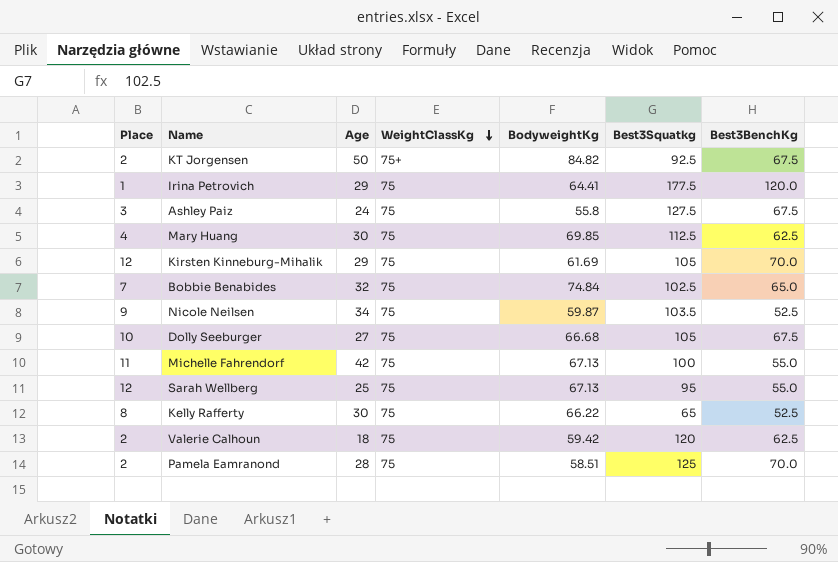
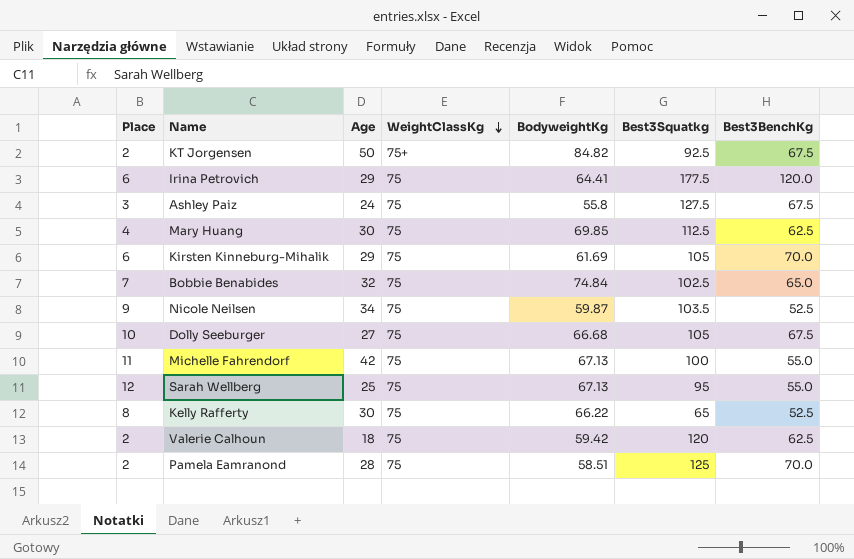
Irina Petrovich | Place: 1 -> 6
Kirsten Kinneburg-Mihalik | Place: 12 -> 6

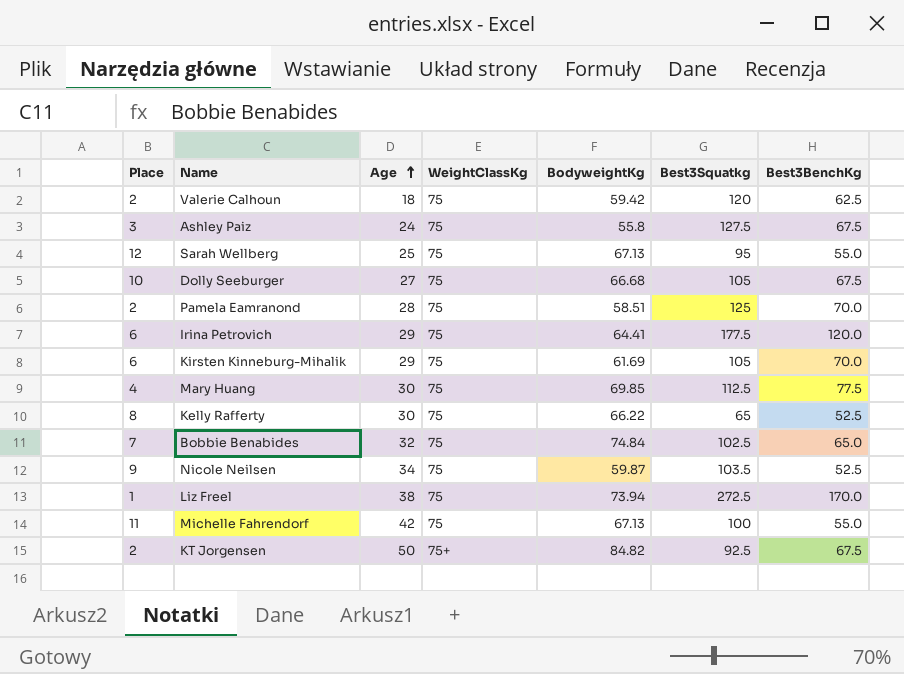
row order: WeightClassKg descending -> Age ascending
Mary Huang | Best3BenchKg: 62.5 -> 77.5
row Liz Freel: none -> 1 | 38 | 75 | 73.94 | 272.5 | 170.0

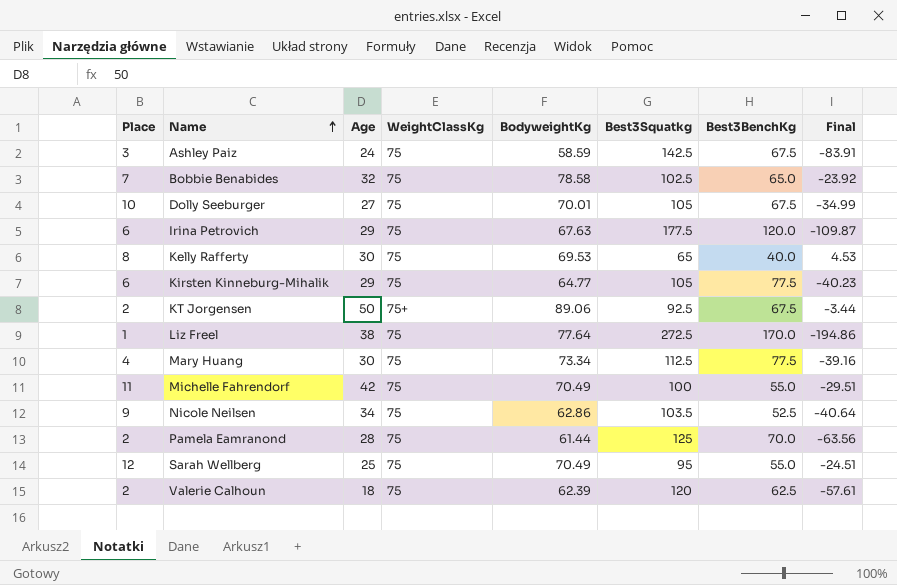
row order: Age ascending -> Name ascending
column Final | formula: none -> [BodyweightKg] - [Best3Squatkg]
Ashley Paiz | BodyweightKg: 55.8 -> 58.59
Ashley Paiz | Best3Squatkg: 127.5 -> 142.5
Bobbie Benabides | BodyweightKg: 74.84 -> 78.58
Dolly Seeburger | BodyweightKg: 66.68 -> 70.01
Irina Petrovich | BodyweightKg: 64.41 -> 67.63
Kelly Rafferty | BodyweightKg: 66.22 -> 69.53
Kelly Rafferty | Best3BenchKg: 52.5 -> 40.0
Kirsten Kinneburg-Mihalik | BodyweightKg: 61.69 -> 64.77
Kirsten Kinneburg-Mihalik | Best3BenchKg: 70.0 -> 77.5
KT Jorgensen | BodyweightKg: 84.82 -> 89.06
Liz Freel | BodyweightKg: 73.94 -> 77.64
Mary Huang | BodyweightKg: 69.85 -> 73.34
Michelle Fahrendorf | BodyweightKg: 67.13 -> 70.49
Nicole Neilsen | BodyweightKg: 59.87 -> 62.86
Pamela Eamranond | BodyweightKg: 58.51 -> 61.44
Sarah Wellberg | BodyweightKg: 67.13 -> 70.49
Valerie Calhoun | BodyweightKg: 59.42 -> 62.39

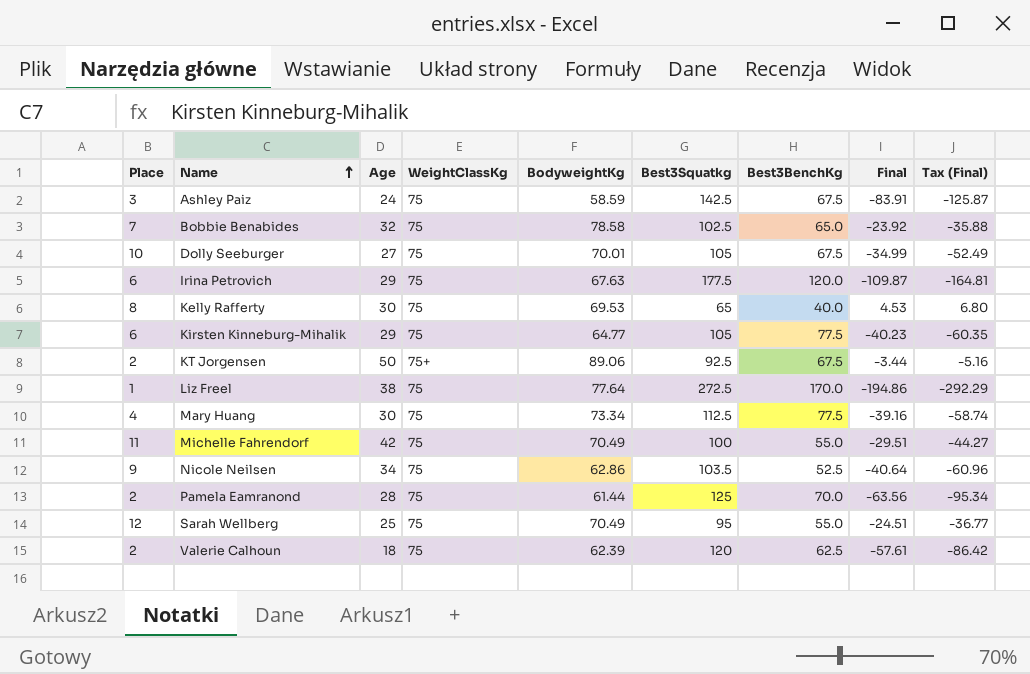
column Tax (Final) | formula: none -> [Final] * 1.5

